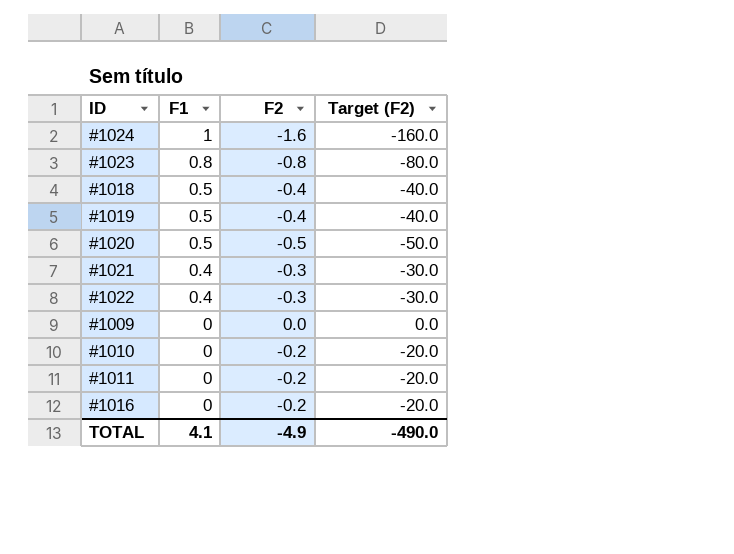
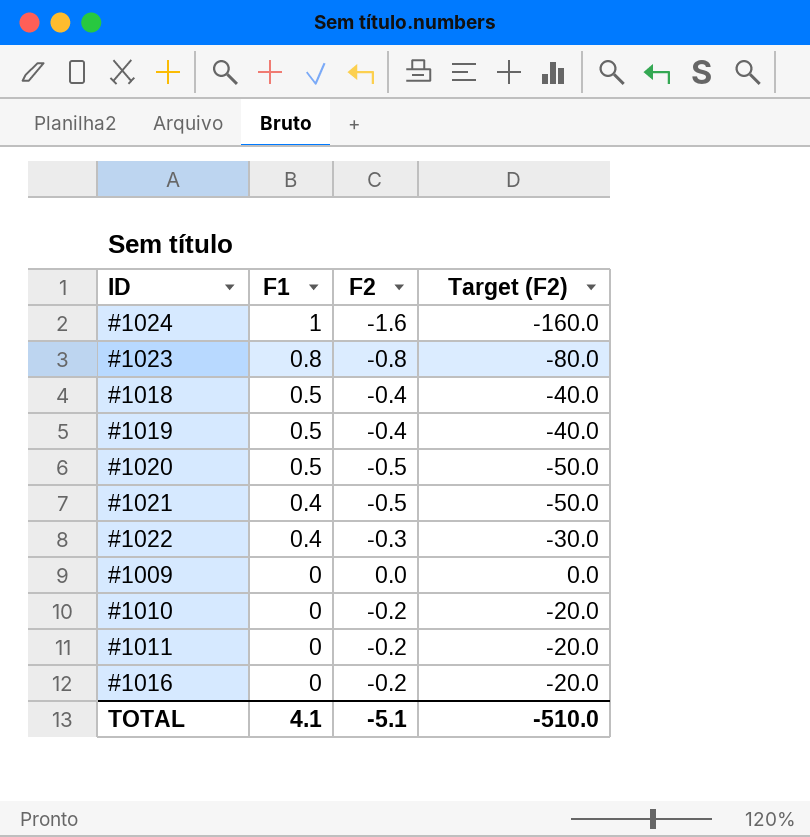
#1021 | F2: -0.3 -> -0.5
#1021 | Target (F2): -30.0 -> -50.0
TOTAL | F2: -4.9 -> -5.1
TOTAL | Target (F2): -490.0 -> -510.0

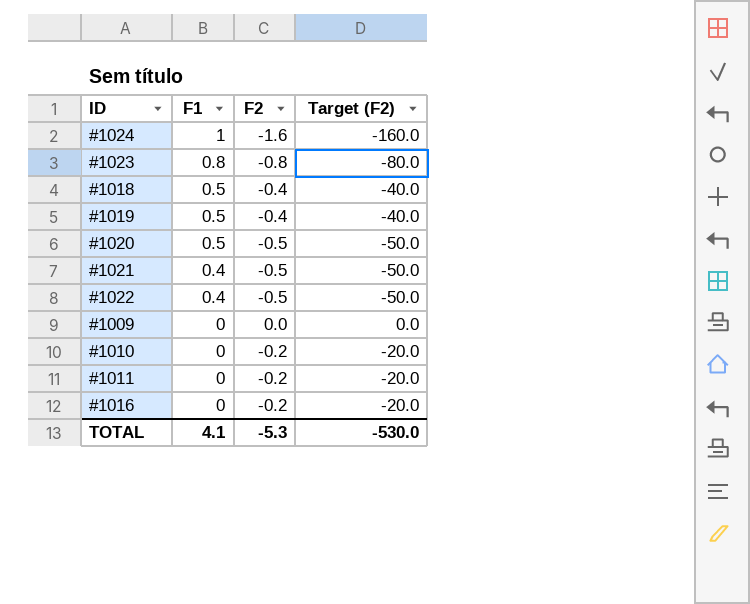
#1022 | F2: -0.3 -> -0.5
#1022 | Target (F2): -30.0 -> -50.0
TOTAL | F2: -5.1 -> -5.3
TOTAL | Target (F2): -510.0 -> -530.0

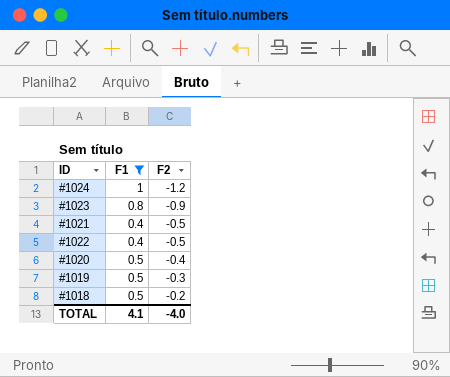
filter: none -> F1 != 0
row order: F1 descending -> F2 ascending
column Target (F2) | formula: [F2] * 100 -> none
#1024 | F2: -1.6 -> -1.2
#1023 | F2: -0.8 -> -0.9
#1020 | F2: -0.5 -> -0.4
#1019 | F2: -0.4 -> -0.3
#1018 | F2: -0.4 -> -0.2
TOTAL | F2: -5.3 -> -4.0

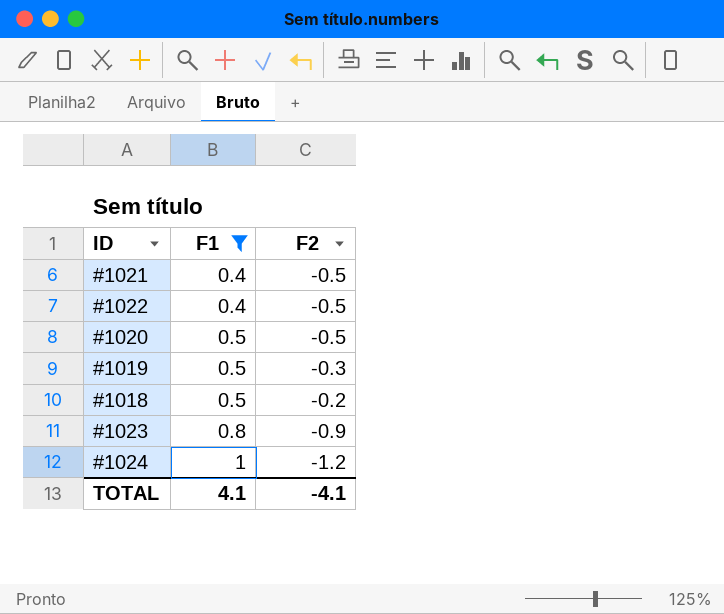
row order: F2 ascending -> F1 ascending
#1020 | F2: -0.4 -> -0.5
TOTAL | F2: -4.0 -> -4.1

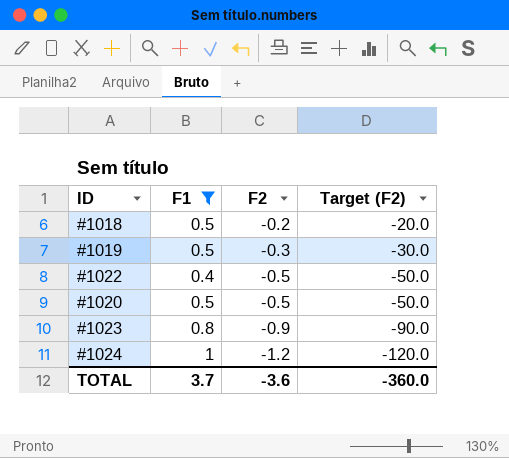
row order: F1 ascending -> F2 descending
column Target (F2) | formula: none -> [F2] * 100
row #1021: 0.4 | -0.5 -> none
TOTAL | F1: 4.1 -> 3.7
TOTAL | F2: -4.1 -> -3.6

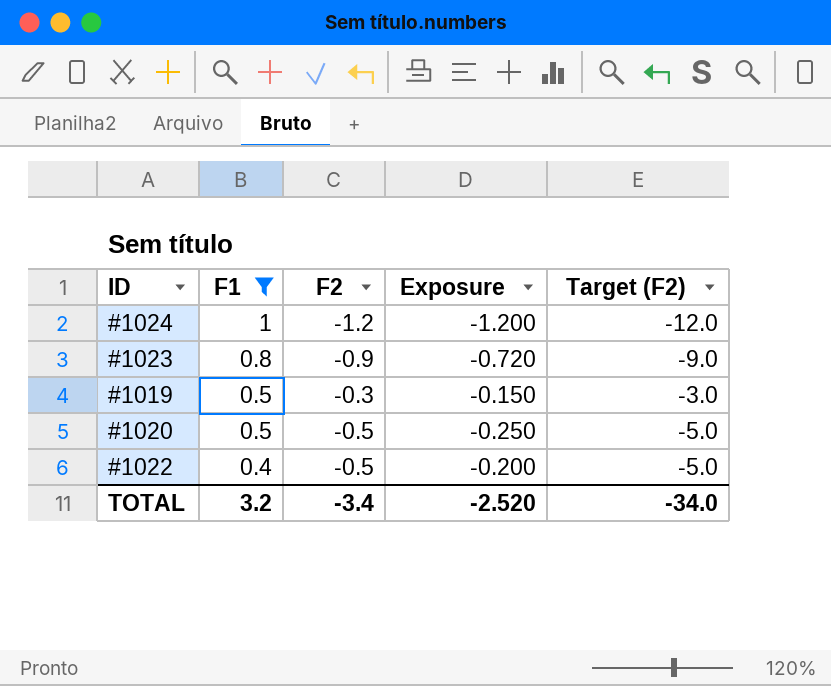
row order: F2 descending -> F1 descending
column Exposure | formula: none -> [F1] * [F2]
column Target (F2) | formula: [F2] * 100 -> [F2] * 10
row #1018: 0.5 | -0.2 | -20.0 -> none
TOTAL | F1: 3.7 -> 3.2
TOTAL | F2: -3.6 -> -3.4
TOTAL | Target (F2): -360.0 -> -34.0

